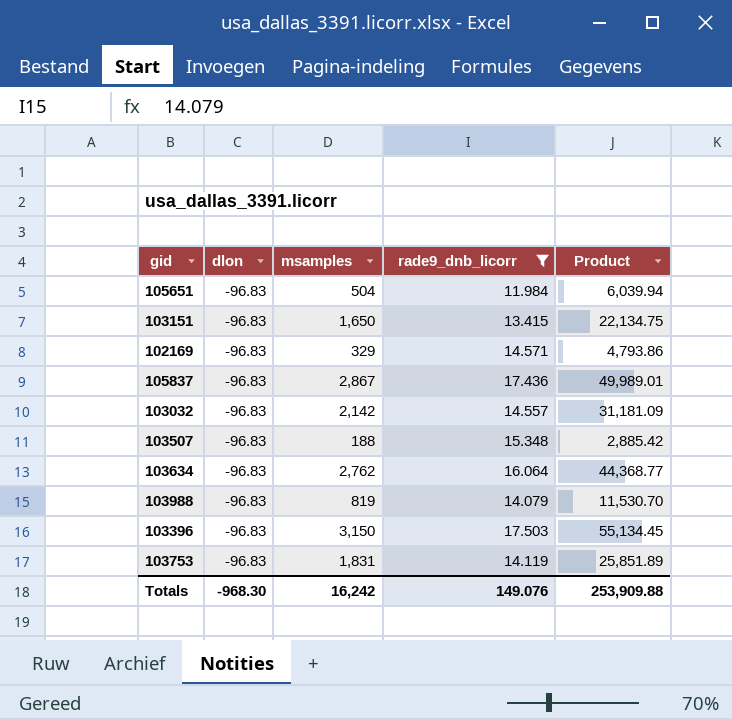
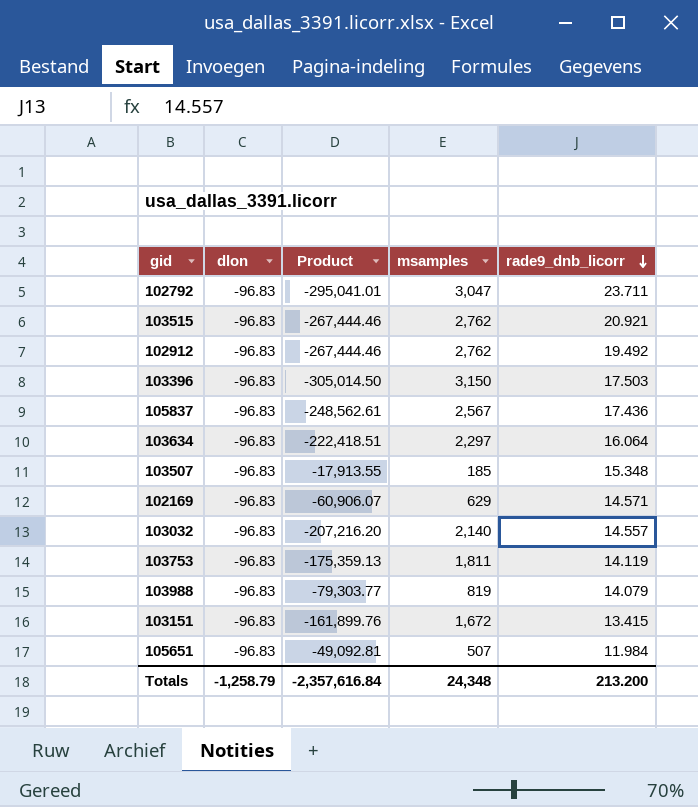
filter: rade9_dnb_licorr <= 17.503 -> none
row order: none -> rade9_dnb_licorr descending
column Product | formula: [msamples] * [rade9_dnb_licorr] -> [dlon] * [msamples]
column Product | position: 5 -> 3
105837 | msamples: 2,867 -> 2,567
103634 | msamples: 2,762 -> 2,297
103507 | msamples: 188 -> 185
102169 | msamples: 329 -> 629
103032 | msamples: 2,142 -> 2,140
103753 | msamples: 1,831 -> 1,811
103151 | msamples: 1,650 -> 1,672
105651 | msamples: 504 -> 507
Totals | dlon: -968.30 -> -1,258.79
Totals | Product: 253,909.88 -> -2,357,616.84
Totals | msamples: 16,242 -> 24,348
Totals | rade9_dnb_licorr: 149.076 -> 213.200

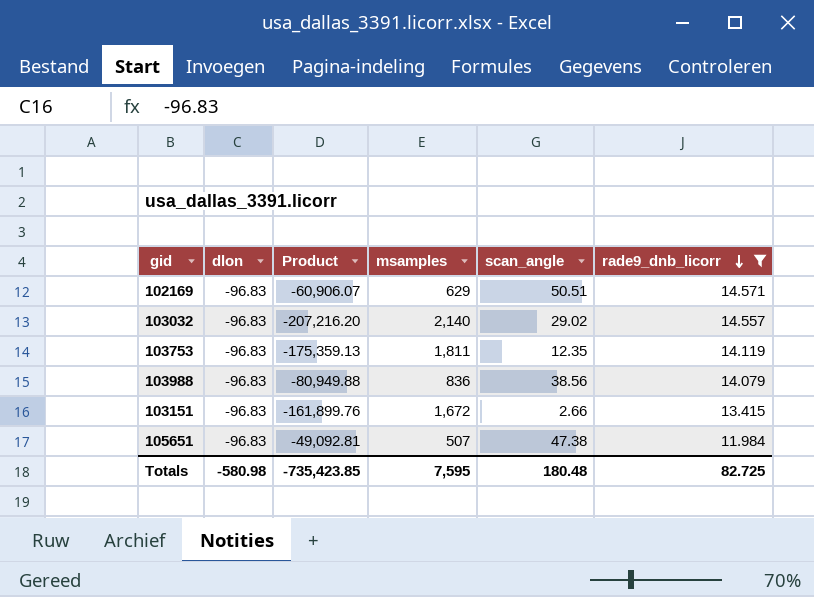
filter: none -> rade9_dnb_licorr <= 14.571
column scan_angle | position: none -> 5
103988 | Product: -79,303.77 -> -80,949.88
103988 | msamples: 819 -> 836
Totals | dlon: -1,258.79 -> -580.98
Totals | Product: -2,357,616.84 -> -735,423.85
Totals | msamples: 24,348 -> 7,595
Totals | rade9_dnb_licorr: 213.200 -> 82.725

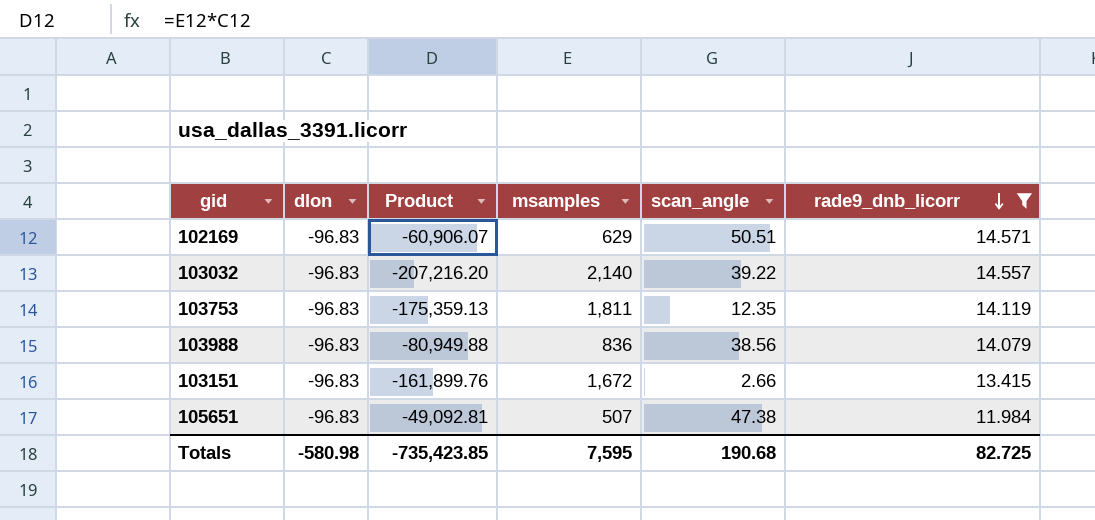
103032 | scan_angle: 29.02 -> 39.22
Totals | scan_angle: 180.48 -> 190.68

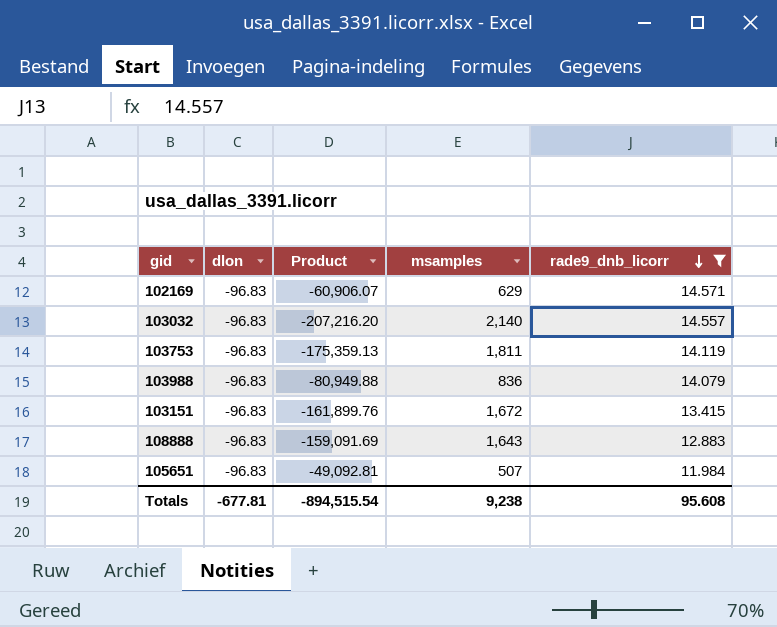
column scan_angle | position: 5 -> none
row 108888: none -> -96.83 | -159,091.69 | 1,643 | 12.883
Totals | dlon: -580.98 -> -677.81
Totals | Product: -735,423.85 -> -894,515.54
Totals | msamples: 7,595 -> 9,238
Totals | rade9_dnb_licorr: 82.725 -> 95.608

